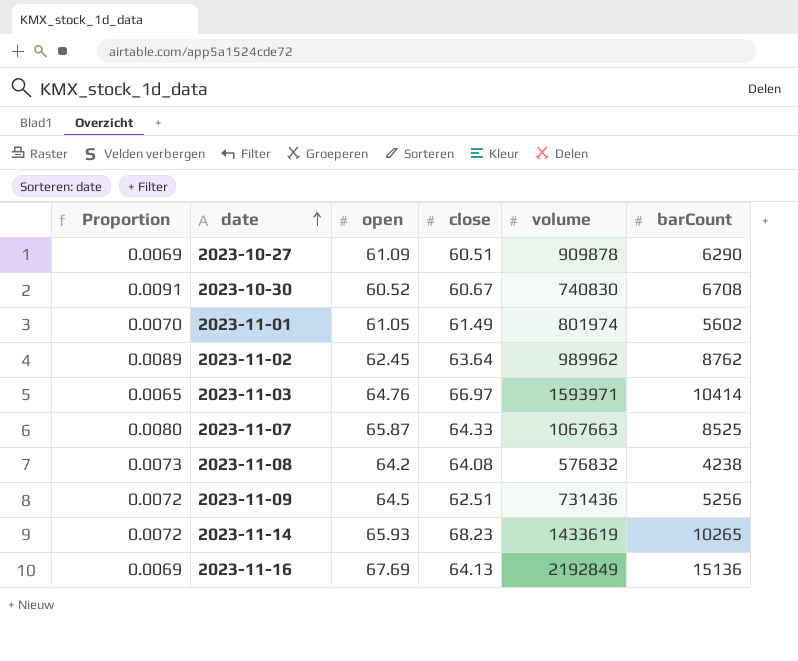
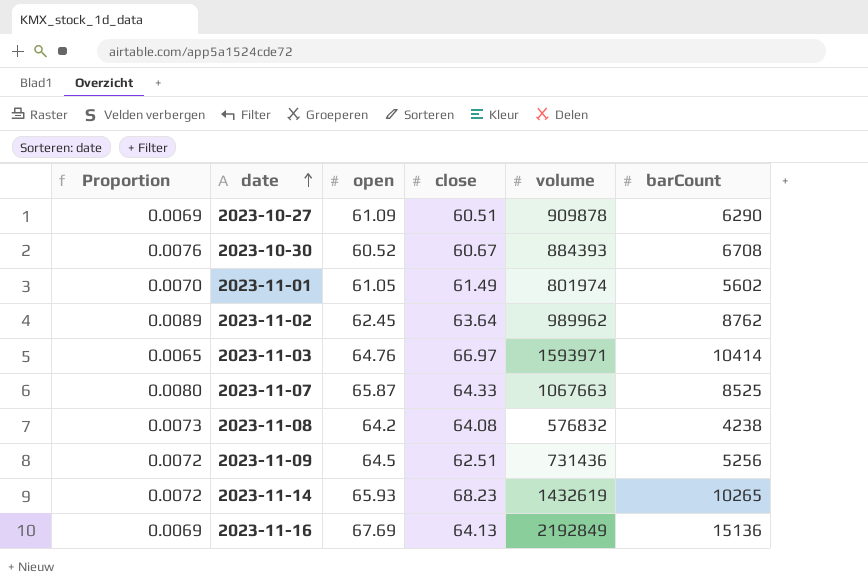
2023-10-30 | Proportion: 0.0091 -> 0.0076
2023-10-30 | volume: 740830 -> 884393
2023-11-14 | volume: 1433619 -> 1432619

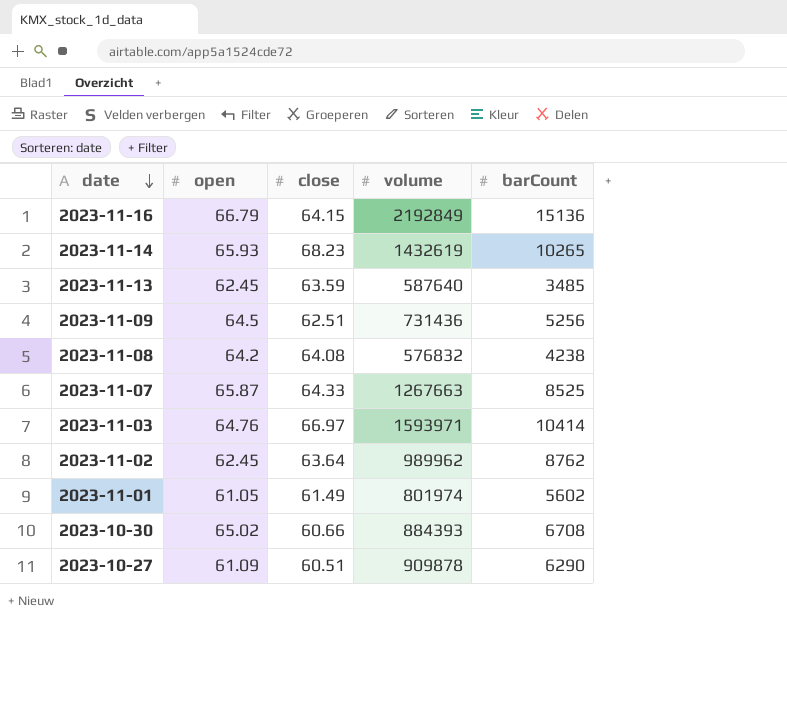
row order: date ascending -> date descending
column Proportion | formula: [barCount] / [volume] -> none
2023-11-16 | open: 67.69 -> 66.79
2023-11-16 | close: 64.13 -> 64.15
row 2023-11-13: none -> 62.45 | 63.59 | 587640 | 3485
2023-11-07 | volume: 1067663 -> 1267663
2023-10-30 | open: 60.52 -> 65.02
2023-10-30 | close: 60.67 -> 60.66

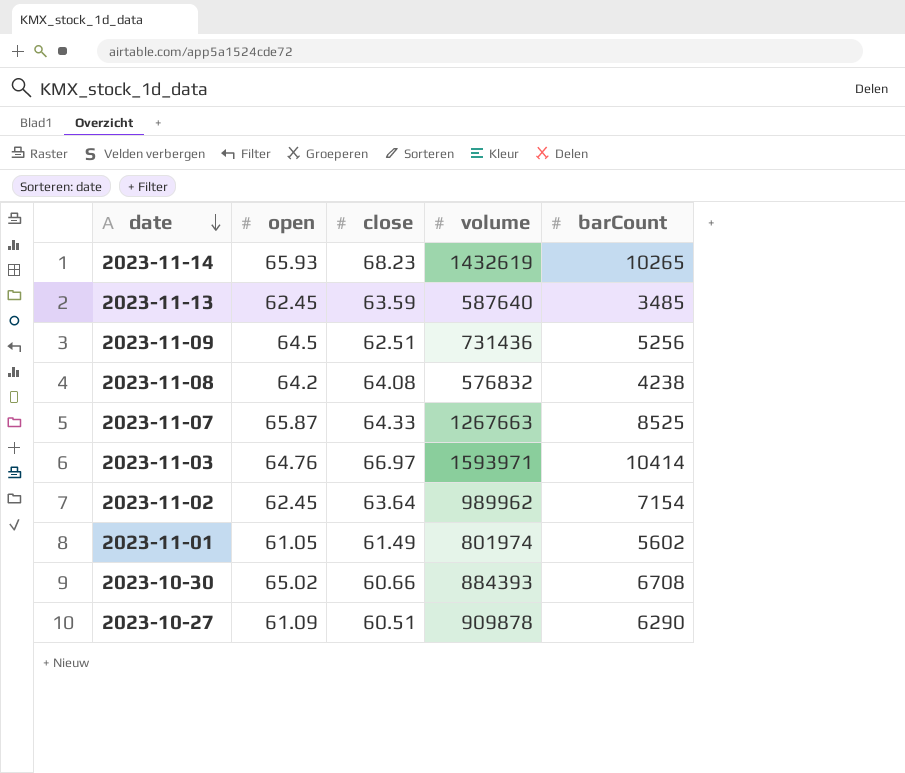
row 2023-11-16: 66.79 | 64.15 | 2192849 | 15136 -> none
2023-11-02 | barCount: 8762 -> 7154

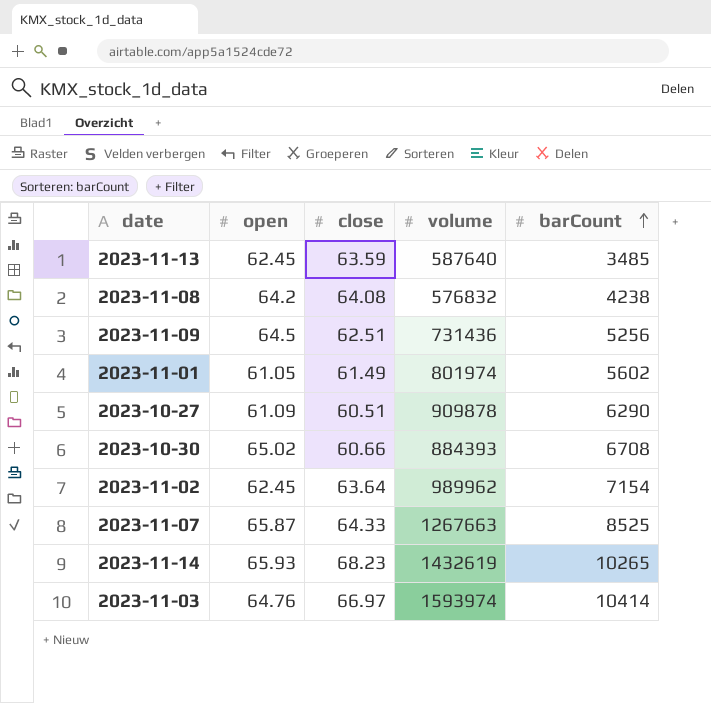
row order: date descending -> barCount ascending
2023-11-03 | volume: 1593971 -> 1593974

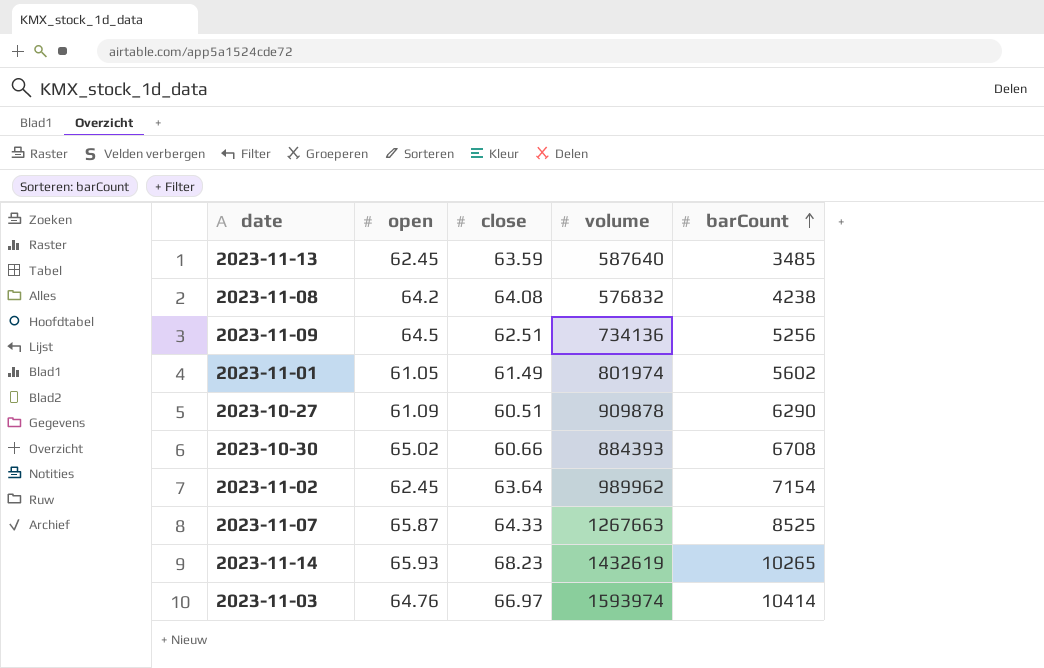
2023-11-09 | volume: 731436 -> 734136

